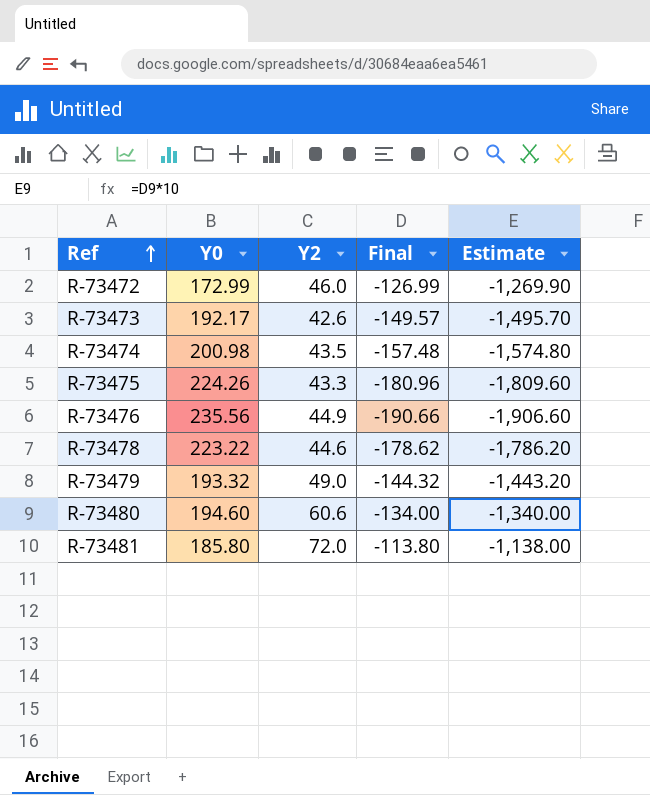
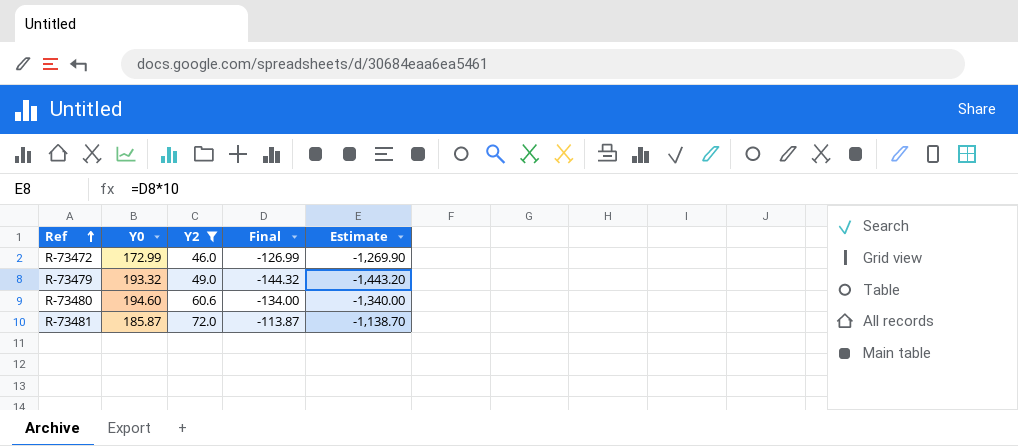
filter: none -> Y2 >= 46.0
R-73481 | Y0: 185.80 -> 185.87
R-73481 | Final: -113.80 -> -113.87
R-73481 | Estimate: -1,138.00 -> -1,138.70

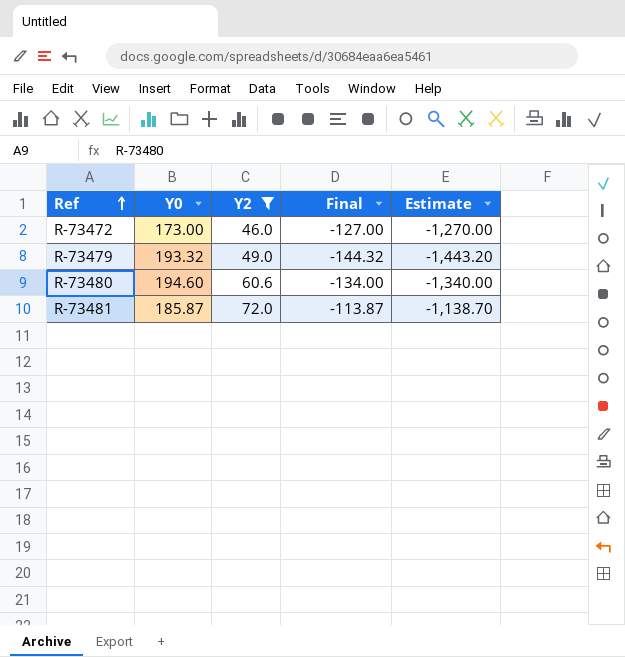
R-73472 | Y0: 172.99 -> 173.00
R-73472 | Final: -126.99 -> -127.00
R-73472 | Estimate: -1,269.90 -> -1,270.00

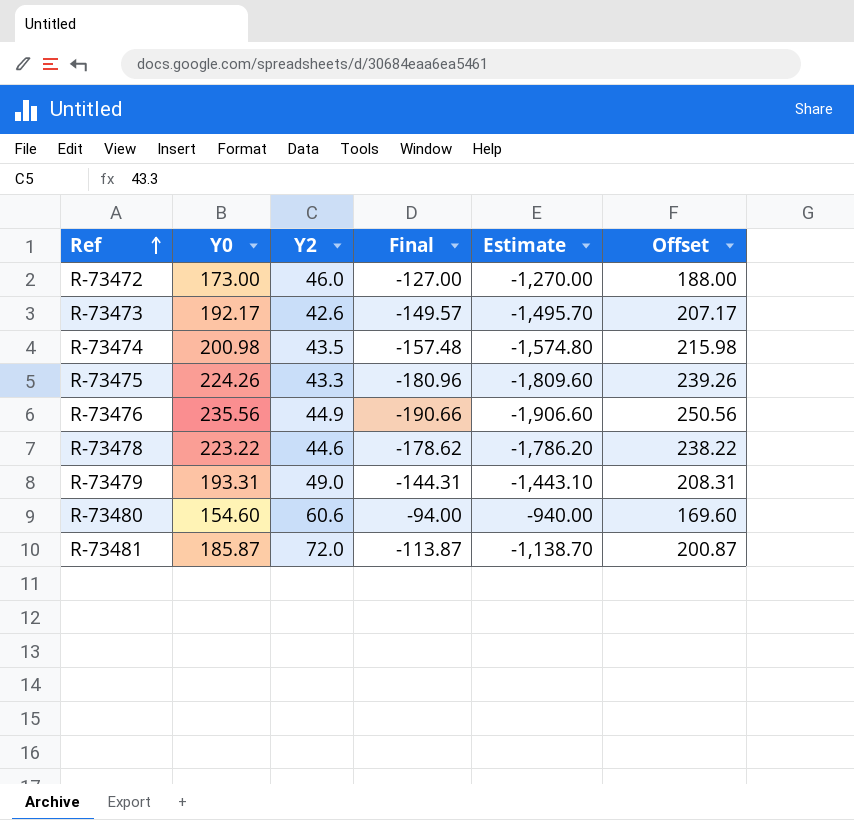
filter: Y2 >= 46.0 -> none
column Offset | formula: none -> [Y0] + 15
R-73479 | Y0: 193.32 -> 193.31
R-73479 | Final: -144.32 -> -144.31
R-73479 | Estimate: -1,443.20 -> -1,443.10
R-73480 | Y0: 194.60 -> 154.60
R-73480 | Final: -134.00 -> -94.00
R-73480 | Estimate: -1,340.00 -> -940.00

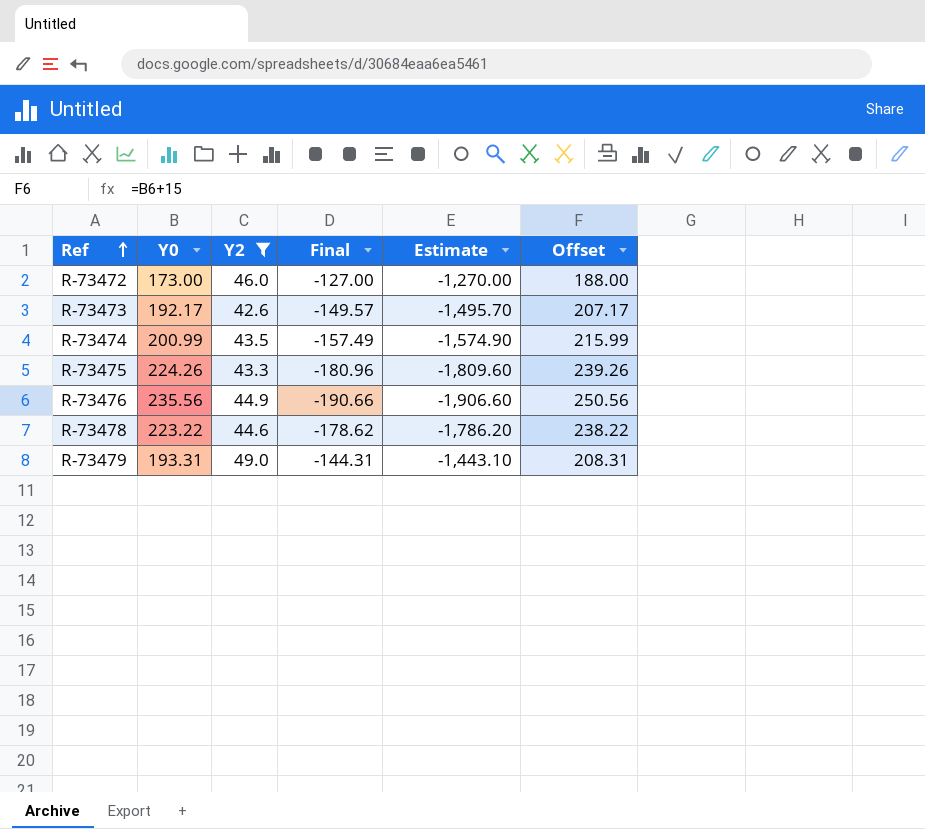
filter: none -> Y2 <= 49.0
R-73474 | Y0: 200.98 -> 200.99
R-73474 | Final: -157.48 -> -157.49
R-73474 | Estimate: -1,574.80 -> -1,574.90
R-73474 | Offset: 215.98 -> 215.99

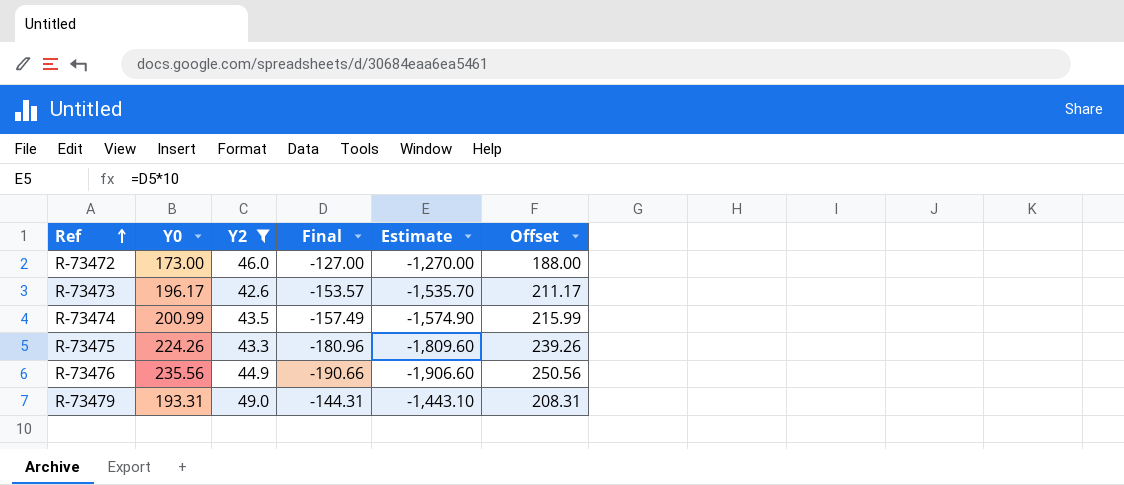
row R-73478: 223.22 | 44.6 | -178.62 | -1,786.20 | 238.22 -> none
R-73473 | Y0: 192.17 -> 196.17
R-73473 | Final: -149.57 -> -153.57
R-73473 | Estimate: -1,495.70 -> -1,535.70
R-73473 | Offset: 207.17 -> 211.17

